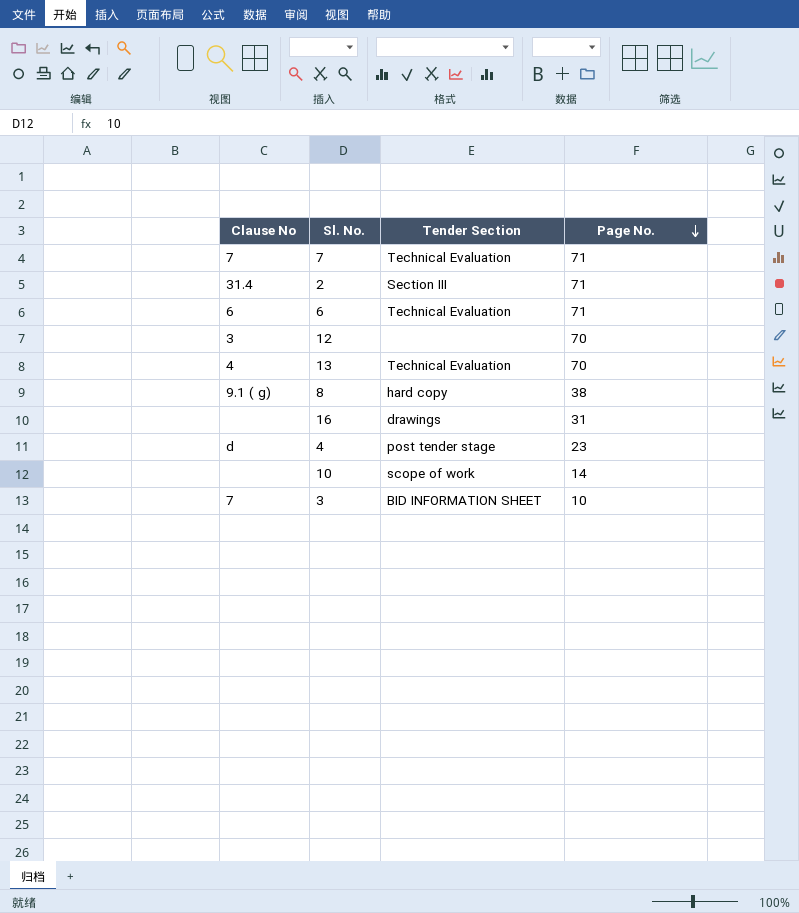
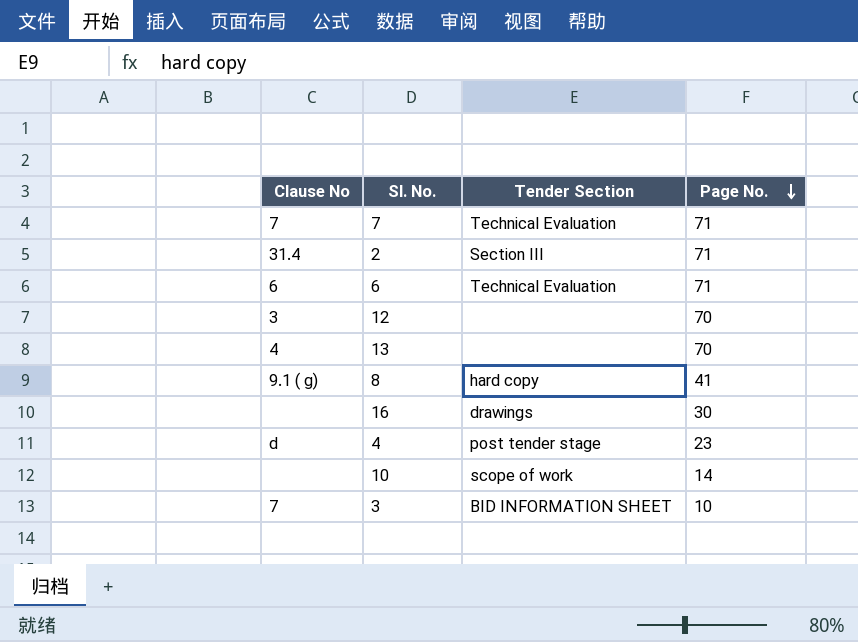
13 | Tender Section: Technical Evaluation -> none
8 | Page No.: 38 -> 41
16 | Page No.: 31 -> 30

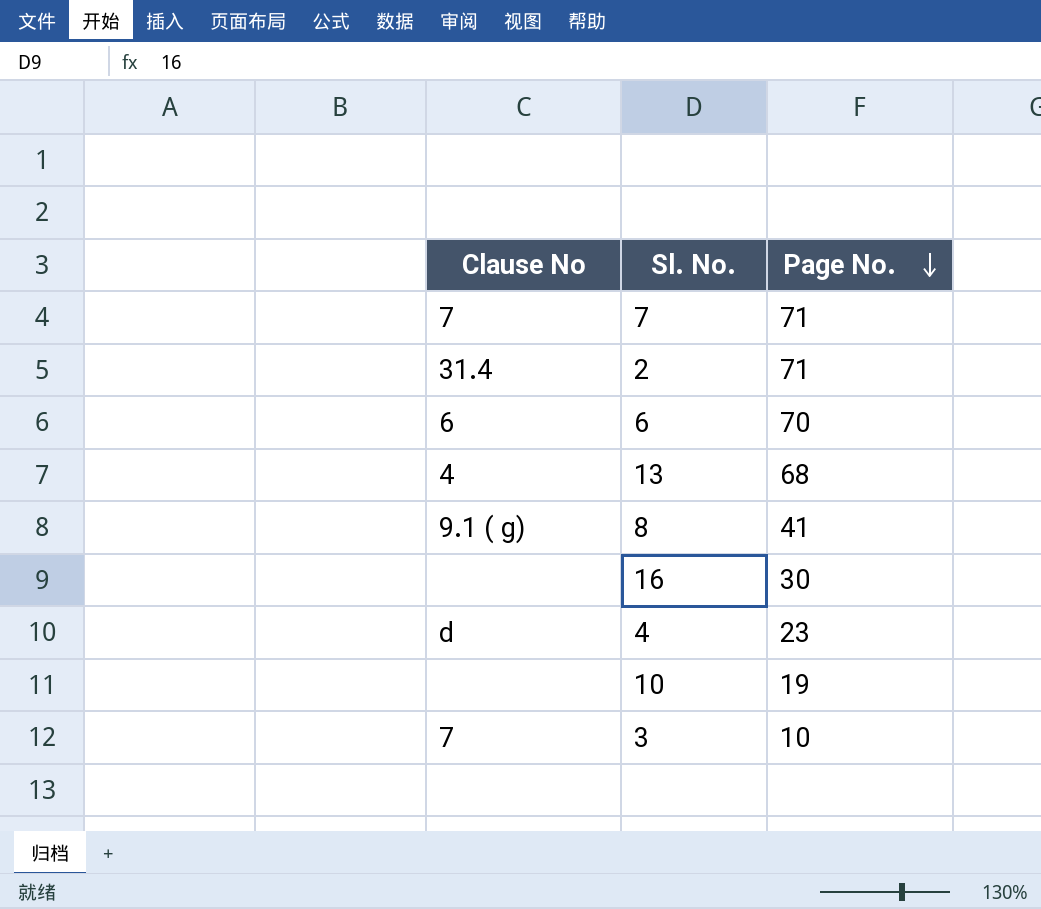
column Tender Section | position: 3 -> none
row 12: 3 | none | 70 -> none
6 | Page No.: 71 -> 70
13 | Page No.: 70 -> 68
10 | Page No.: 14 -> 19

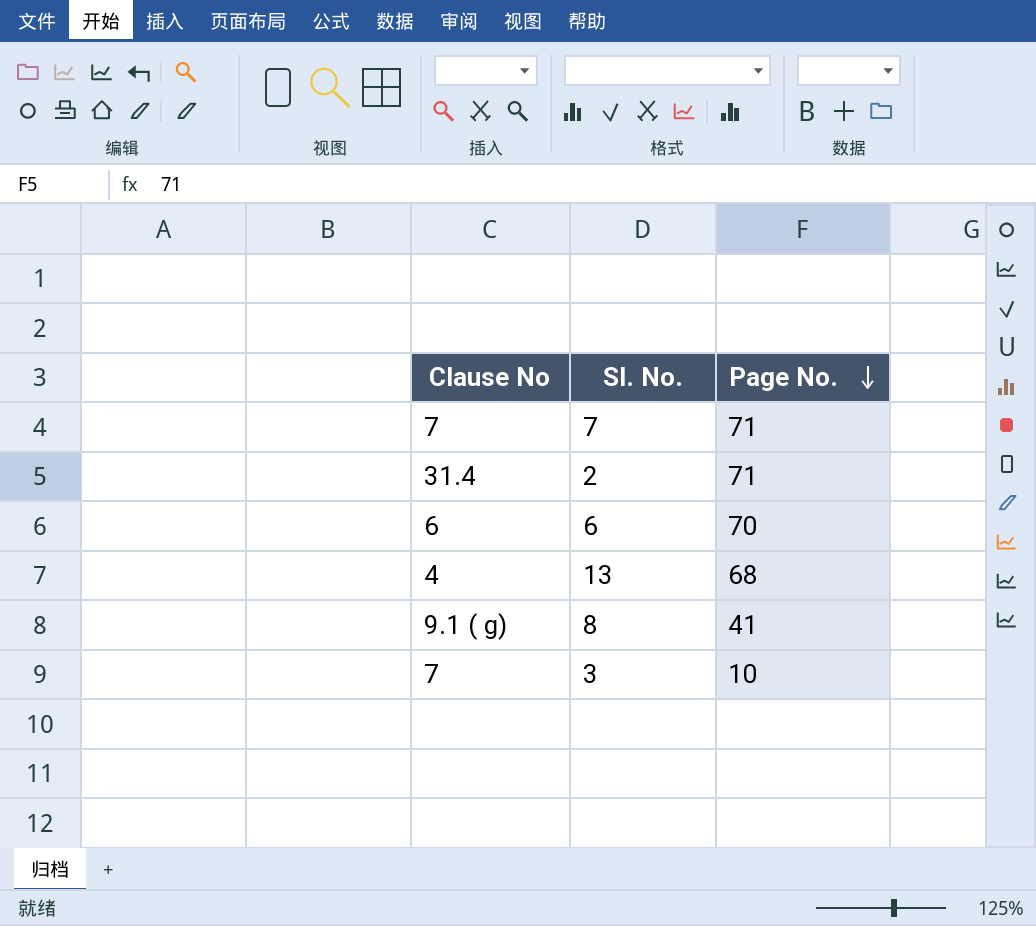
row 16: none | 30 -> none
row 4: d | 23 -> none
row 10: none | 19 -> none

